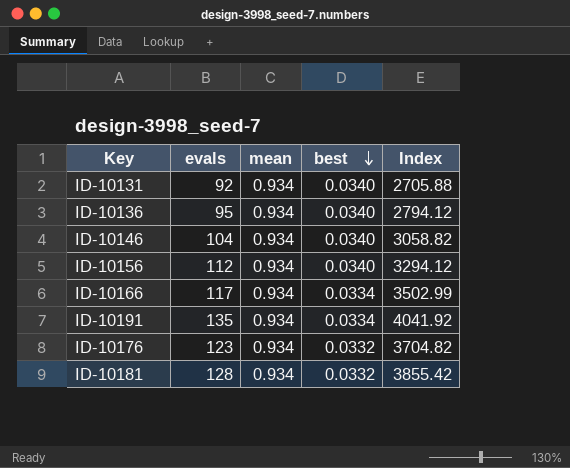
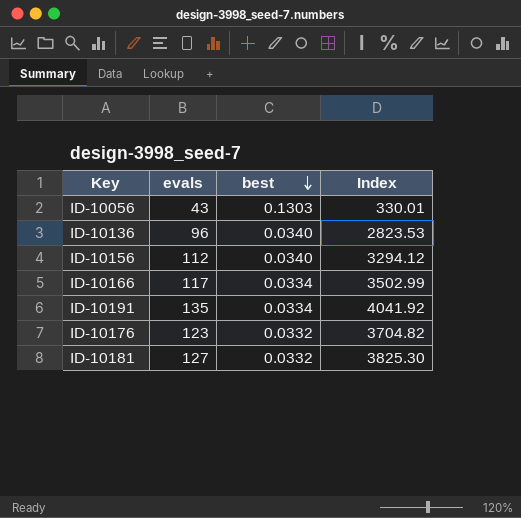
column mean | position: 3 -> none
row ID-10131: 92 | 0.934 | 0.0340 | 2705.88 -> none
row ID-10146: 104 | 0.934 | 0.0340 | 3058.82 -> none
row ID-10056: none -> 43 | 0.1303 | 330.01
ID-10136 | evals: 95 -> 96
ID-10136 | Index: 2794.12 -> 2823.53
ID-10181 | evals: 128 -> 127
ID-10181 | Index: 3855.42 -> 3825.30

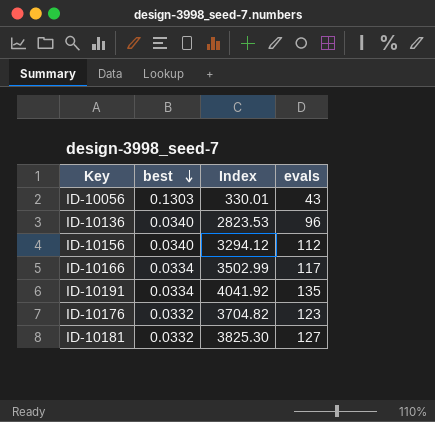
column evals | position: 2 -> 4

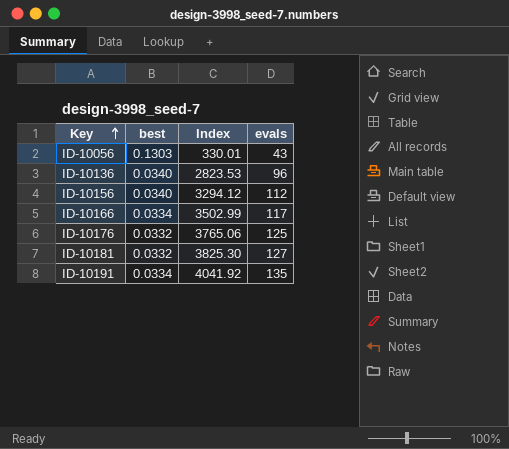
row order: best descending -> Key ascending
ID-10176 | Index: 3704.82 -> 3765.06
ID-10176 | evals: 123 -> 125

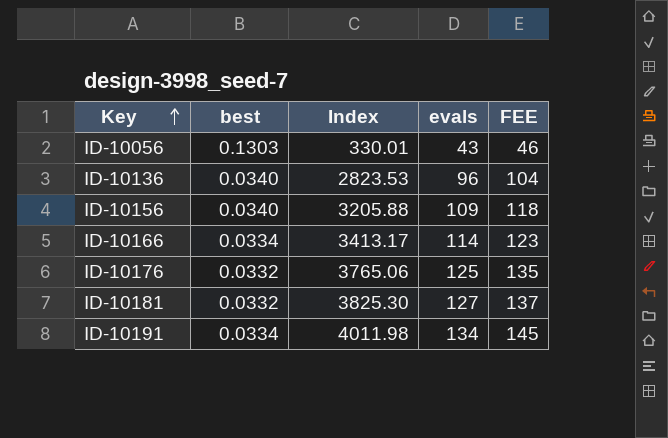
column FEE | formula: none -> [evals] * 1.08
ID-10156 | Index: 3294.12 -> 3205.88
ID-10156 | evals: 112 -> 109
ID-10166 | Index: 3502.99 -> 3413.17
ID-10166 | evals: 117 -> 114
ID-10191 | Index: 4041.92 -> 4011.98
ID-10191 | evals: 135 -> 134

